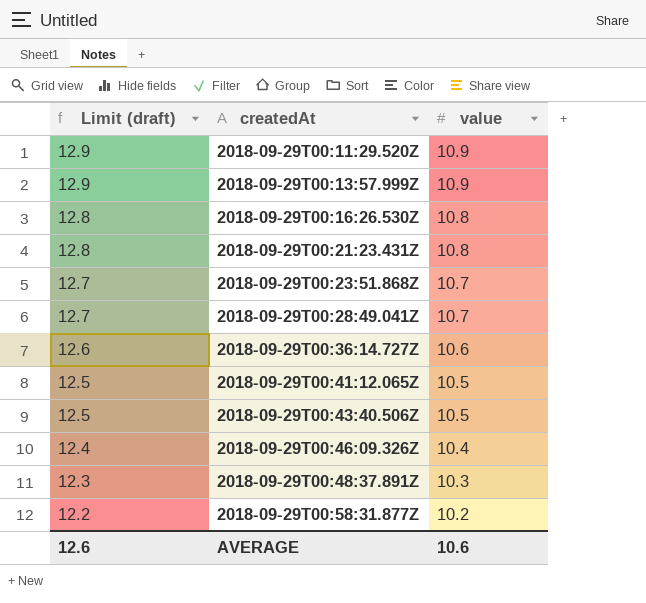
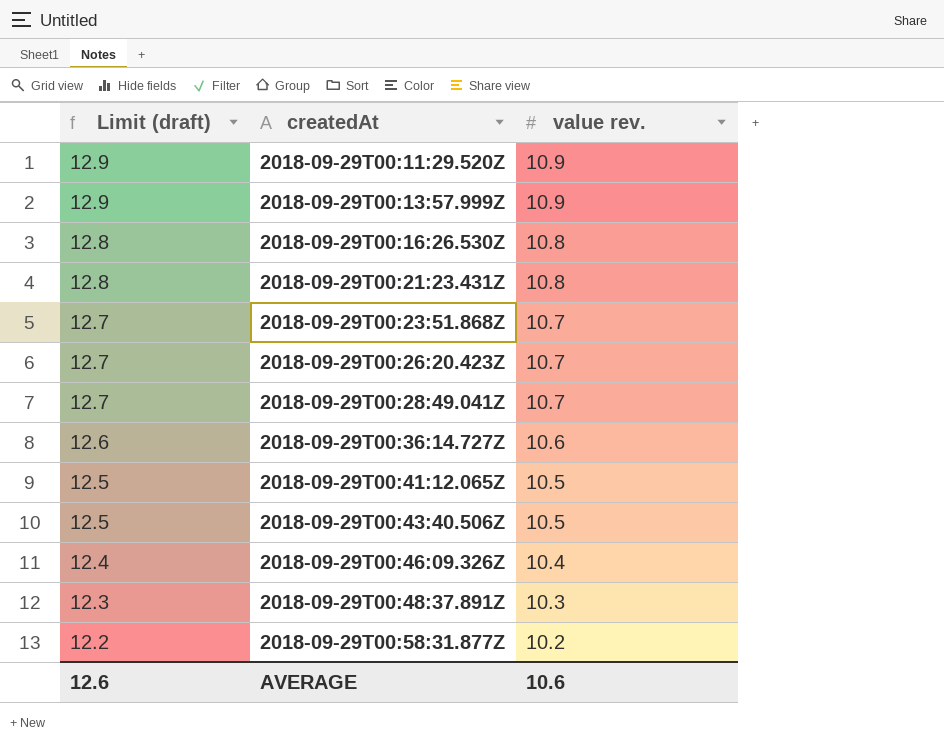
column name: value -> value rev.
row 2018-09-29T00:26:20.423Z: none -> 12.7 | 10.7

